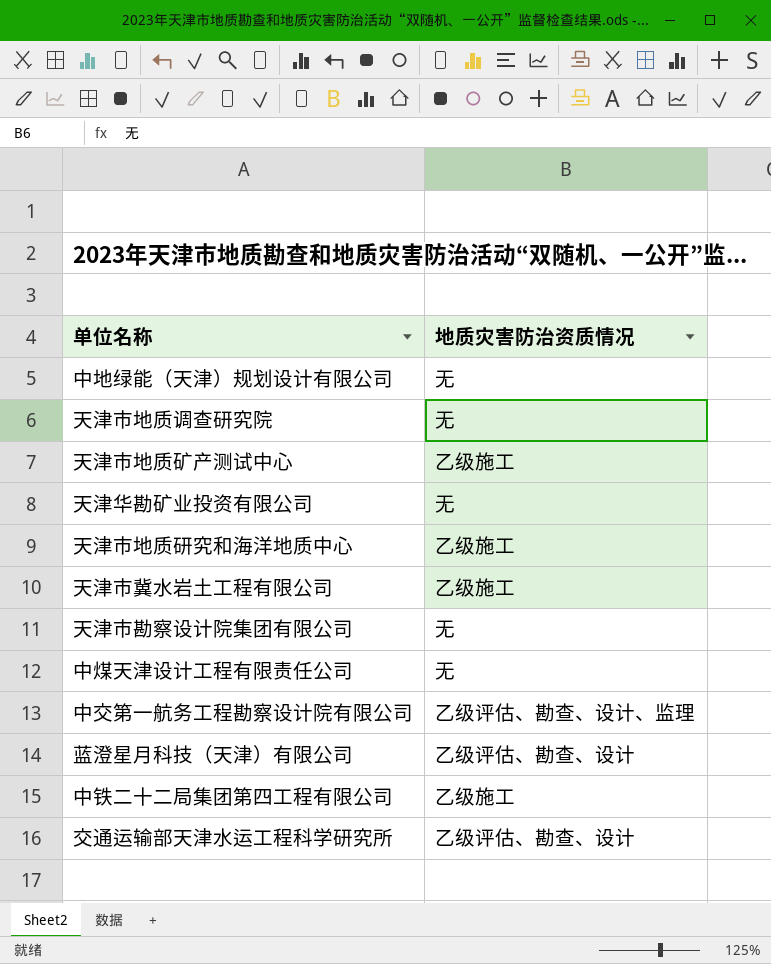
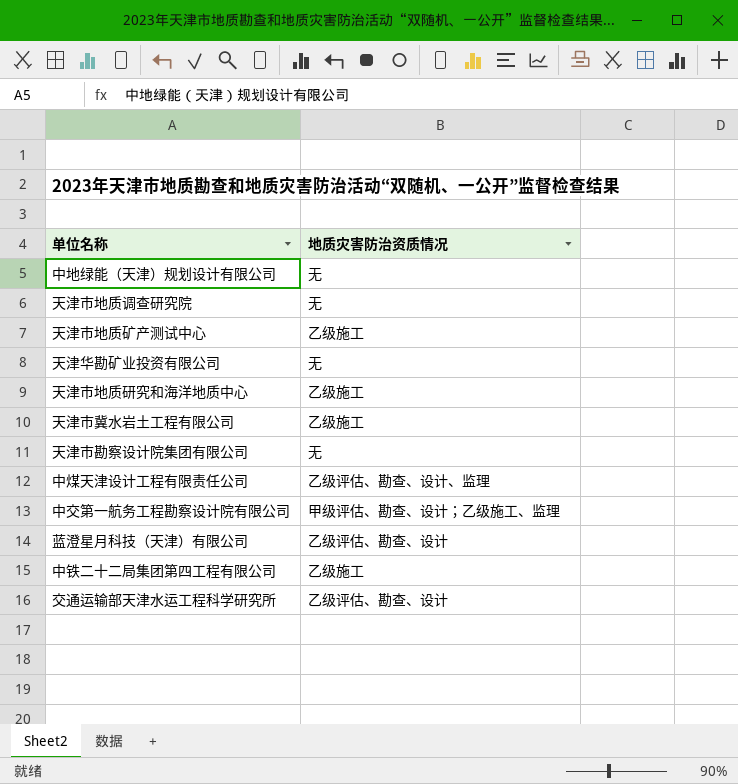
中煤天津设计工程有限责任公司 | 地质灾害防治资质情况: 无 -> 乙级评估、勘查、设计、监理
中交第一航务工程勘察设计院有限公司 | 地质灾害防治资质情况: 乙级评估、勘查、设计、监理 -> 甲级评估、勘查、设计；乙级施工、监理

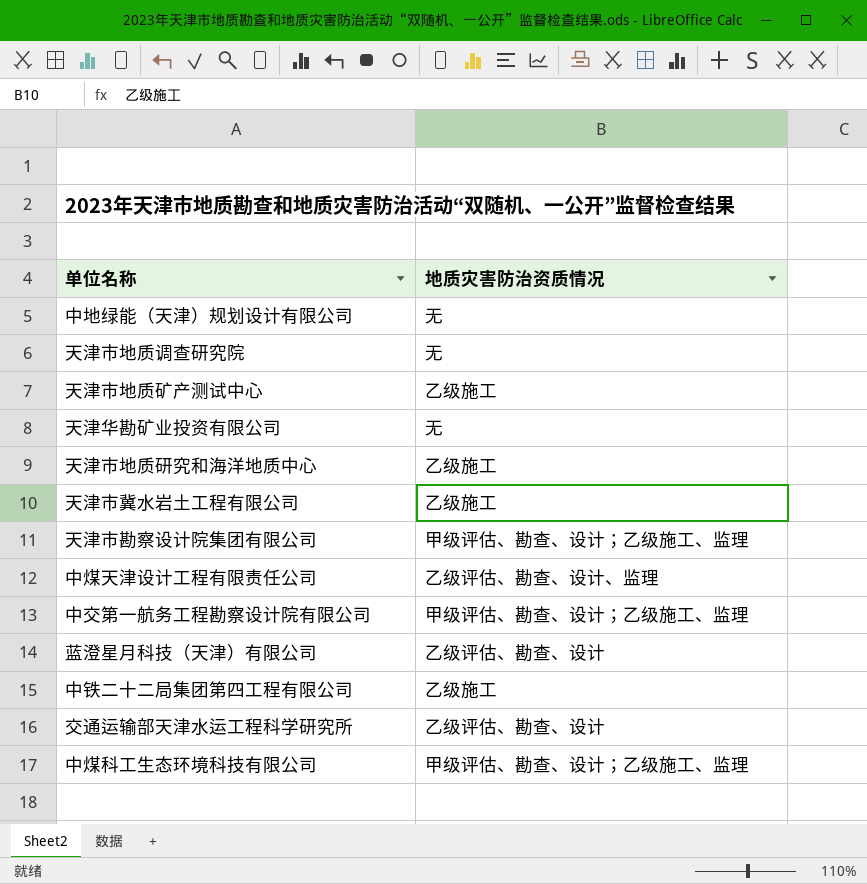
天津市勘察设计院集团有限公司 | 地质灾害防治资质情况: 无 -> 甲级评估、勘查、设计；乙级施工、监理
row 中煤科工生态环境科技有限公司: none -> 甲级评估、勘查、设计；乙级施工、监理

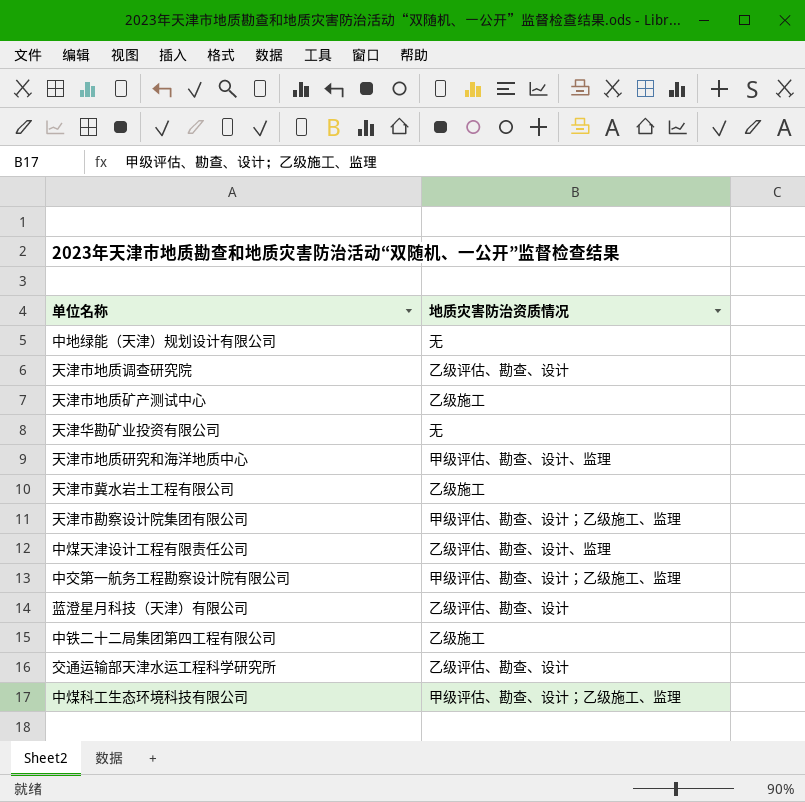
天津市地质调查研究院 | 地质灾害防治资质情况: 无 -> 乙级评估、勘查、设计
天津市地质研究和海洋地质中心 | 地质灾害防治资质情况: 乙级施工 -> 甲级评估、勘查、设计、监理

